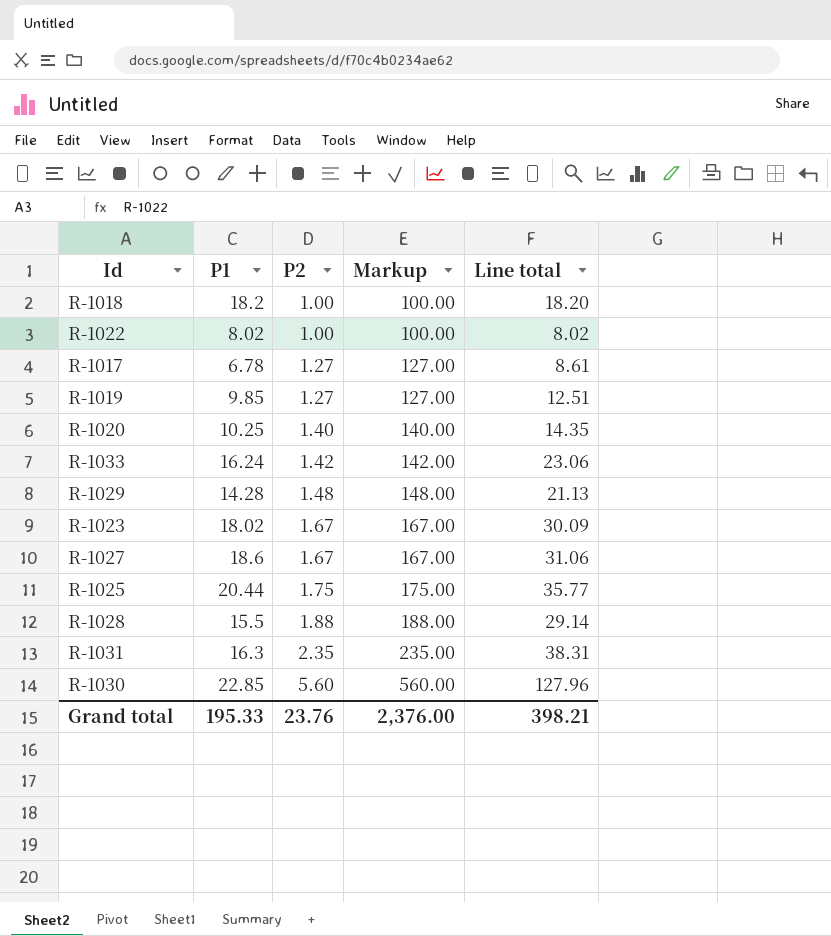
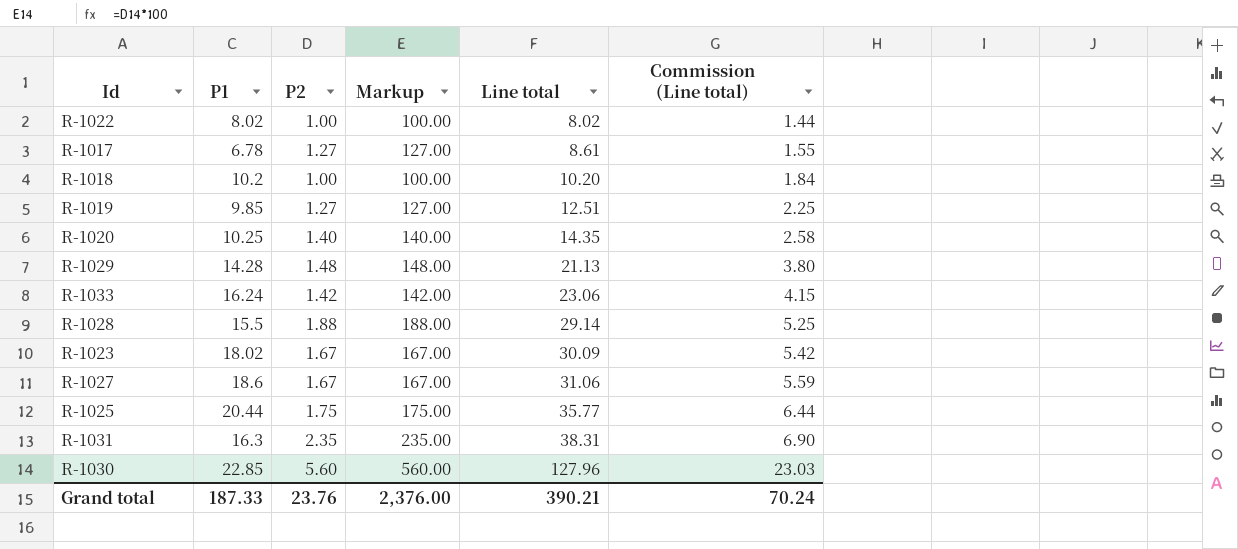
row order: P2 ascending -> Line total ascending
column Commission (Line total) | formula: none -> [Line total] * 0.18
R-1018 | P1: 18.2 -> 10.2
R-1018 | Line total: 18.20 -> 10.20
Grand total | P1: 195.33 -> 187.33
Grand total | Line total: 398.21 -> 390.21

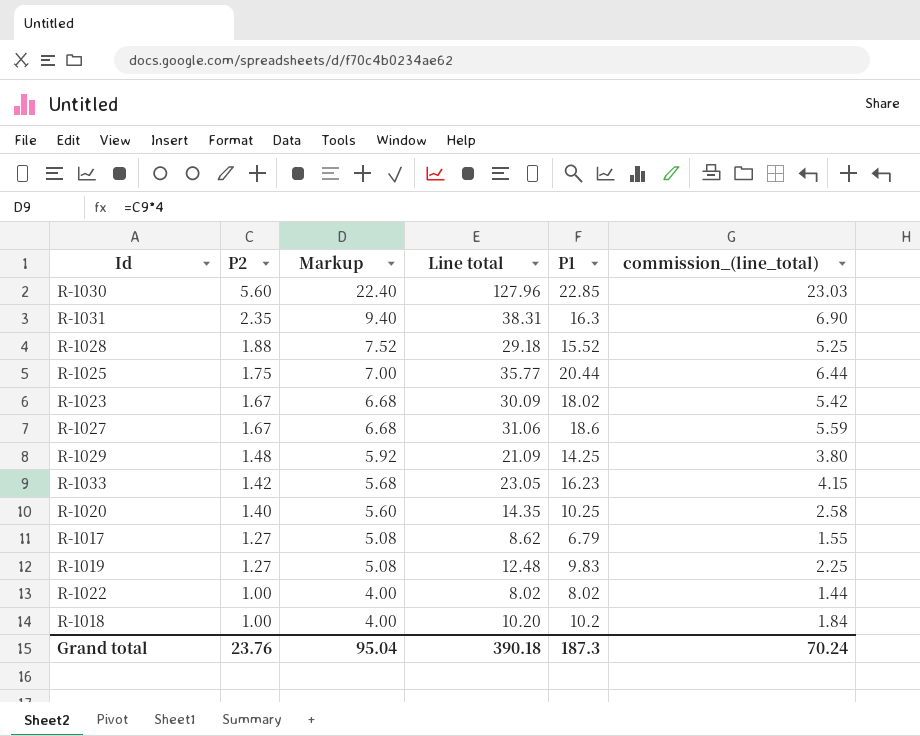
row order: Line total ascending -> P2 descending
column Markup | formula: [P2] * 100 -> [P2] * 4
column P1 | position: 2 -> 5
column name: Commission (Line total) -> commission_(line_total)
R-1028 | Line total: 29.14 -> 29.18
R-1028 | P1: 15.5 -> 15.52
R-1029 | Line total: 21.13 -> 21.09
R-1029 | P1: 14.28 -> 14.25
R-1033 | Line total: 23.06 -> 23.05
R-1033 | P1: 16.24 -> 16.23
R-1017 | Line total: 8.61 -> 8.62
R-1017 | P1: 6.78 -> 6.79
R-1019 | Line total: 12.51 -> 12.48
R-1019 | P1: 9.85 -> 9.83
Grand total | Markup: 2,376.00 -> 95.04
Grand total | Line total: 390.21 -> 390.18
Grand total | P1: 187.33 -> 187.3

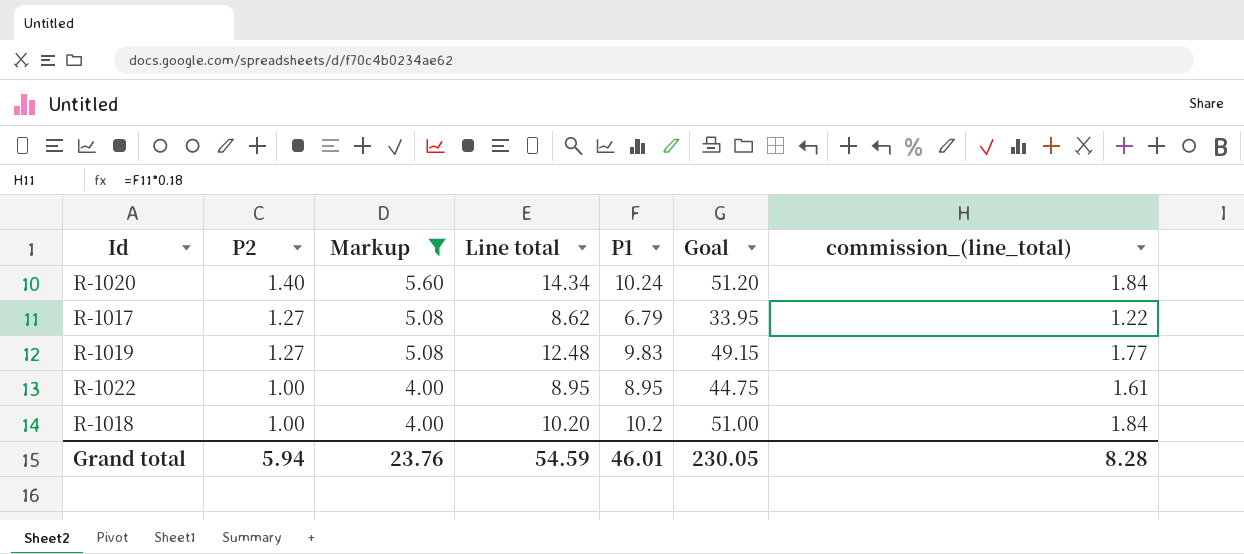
filter: none -> Markup <= 5.60
column Goal | formula: none -> [P1] * 5
column commission_(line_total) | formula: [Line total] * 0.18 -> [P1] * 0.18
R-1020 | Line total: 14.35 -> 14.34
R-1020 | P1: 10.25 -> 10.24
R-1022 | Line total: 8.02 -> 8.95
R-1022 | P1: 8.02 -> 8.95
Grand total | P2: 23.76 -> 5.94
Grand total | Markup: 95.04 -> 23.76
Grand total | Line total: 390.18 -> 54.59
Grand total | P1: 187.3 -> 46.01
Grand total | commission_(line_total): 70.24 -> 8.28

